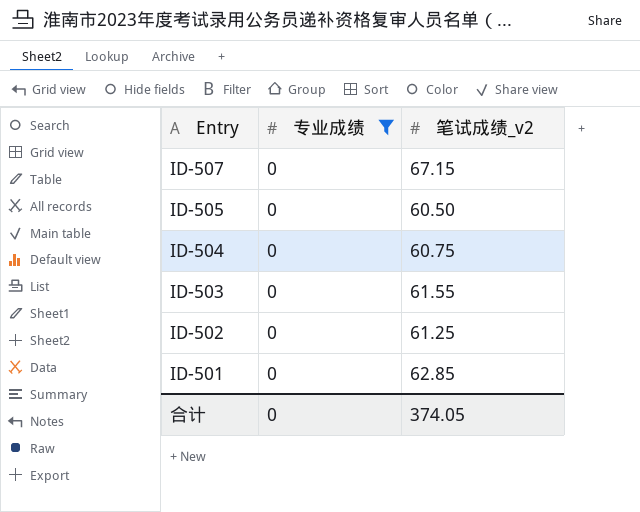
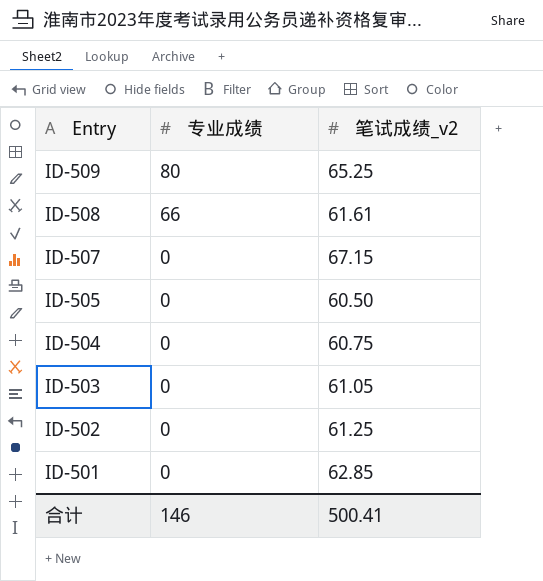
filter: 专业成绩 = 0 -> none
ID-503 | 笔试成绩_v2: 61.55 -> 61.05
合计 | 专业成绩: 0 -> 146
合计 | 笔试成绩_v2: 374.05 -> 500.41

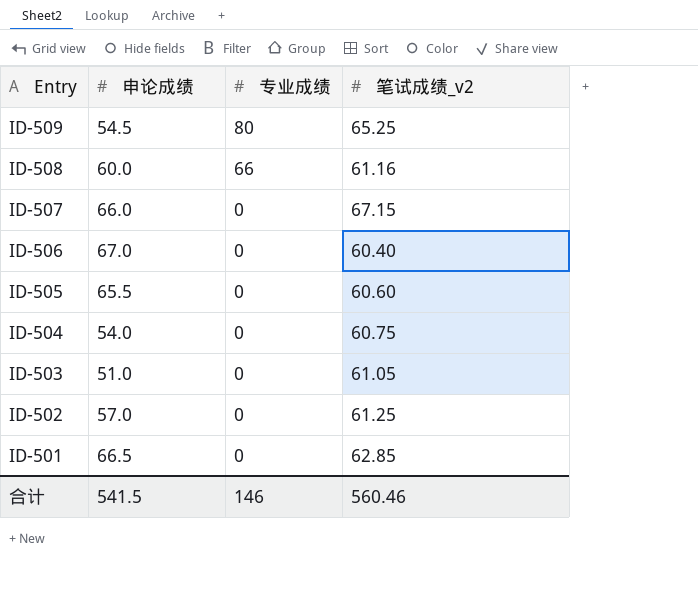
column 申论成绩 | position: none -> 2
ID-508 | 笔试成绩_v2: 61.61 -> 61.16
row ID-506: none -> 67.0 | 0 | 60.40
ID-505 | 笔试成绩_v2: 60.50 -> 60.60
合计 | 笔试成绩_v2: 500.41 -> 560.46

